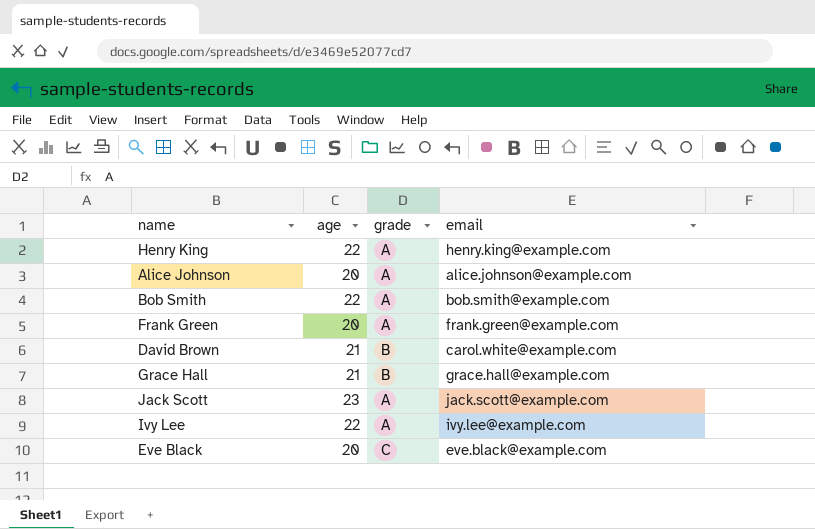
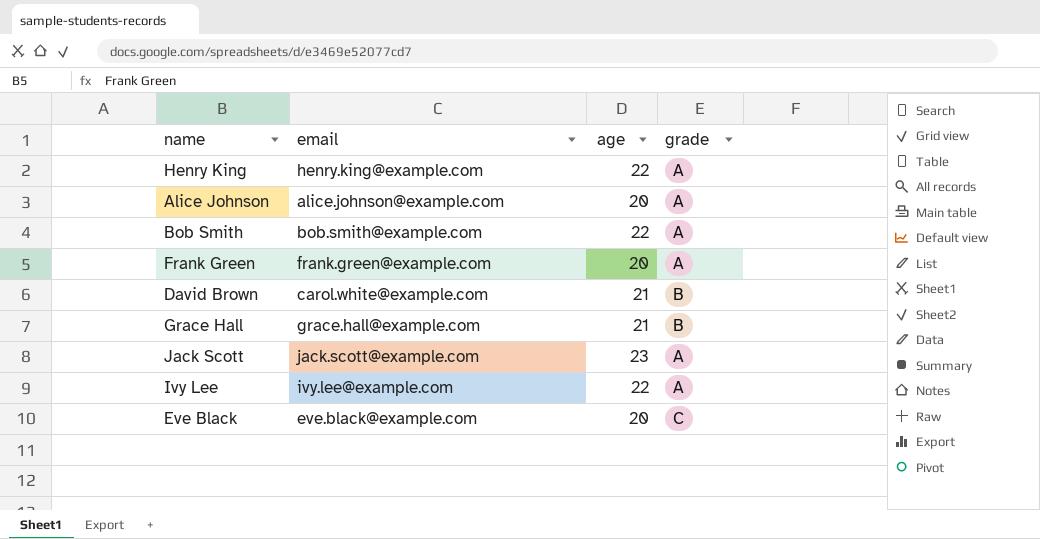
column email | position: 4 -> 2

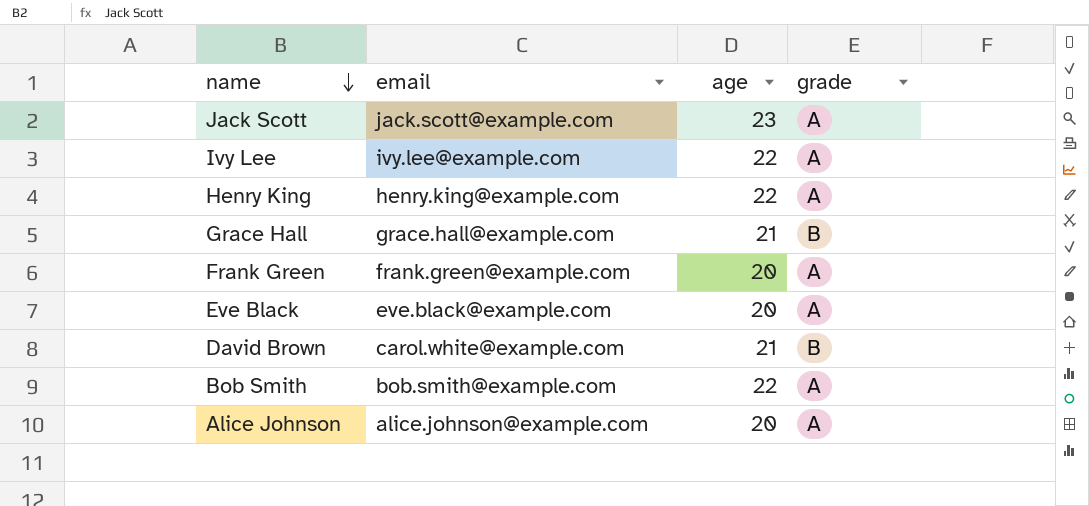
row order: none -> name descending
Eve Black | grade: C -> A

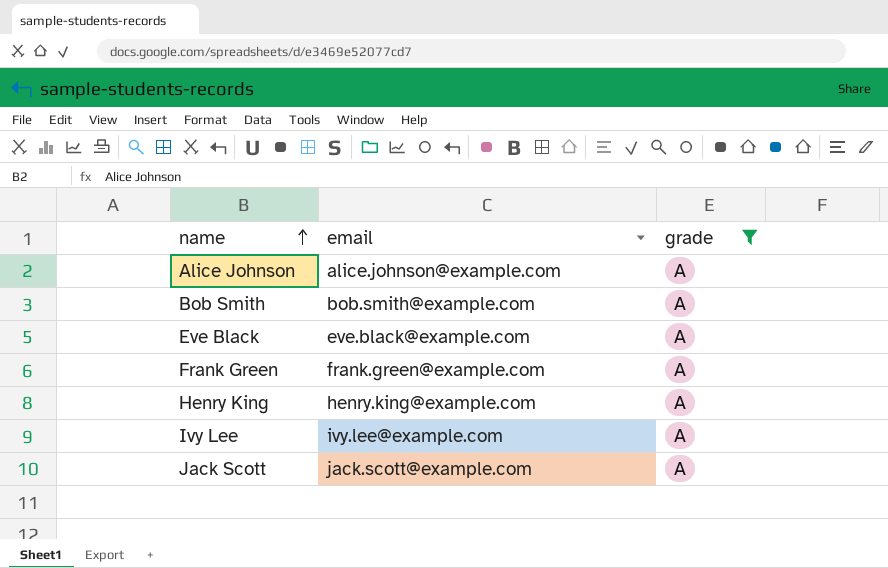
filter: none -> grade = A
row order: name descending -> name ascending
column age | position: 3 -> none

